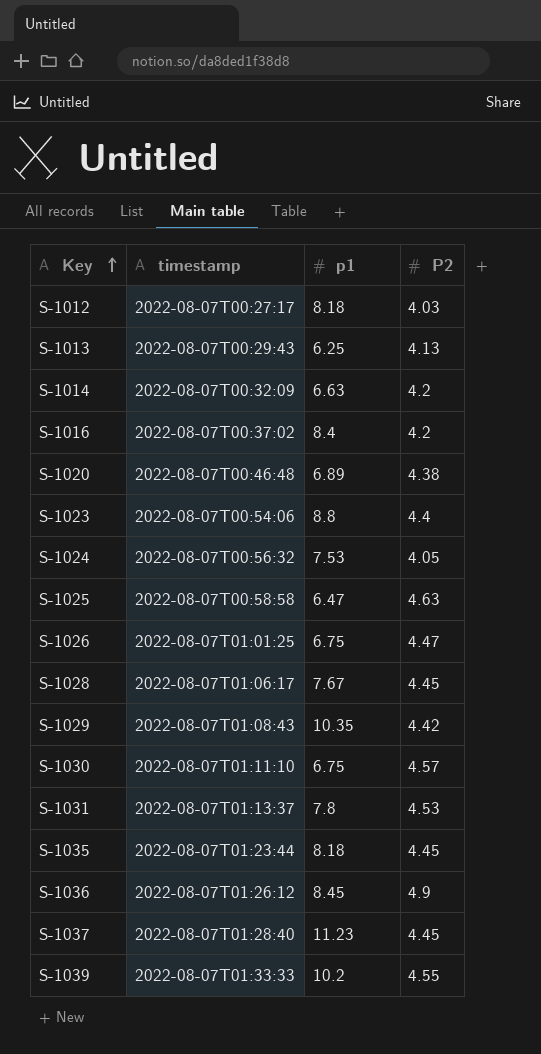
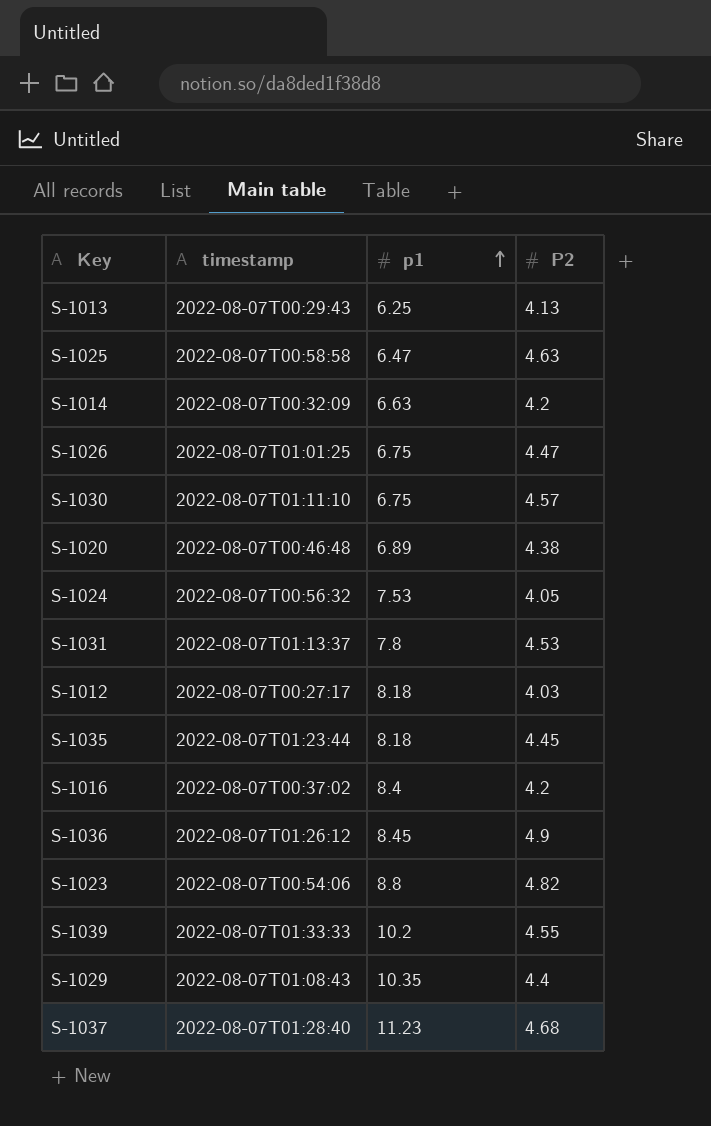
row order: Key ascending -> p1 ascending
row S-1028: 2022-08-07T01:06:17 | 7.67 | 4.45 -> none
S-1023 | P2: 4.4 -> 4.82
S-1029 | P2: 4.42 -> 4.4
S-1037 | P2: 4.45 -> 4.68

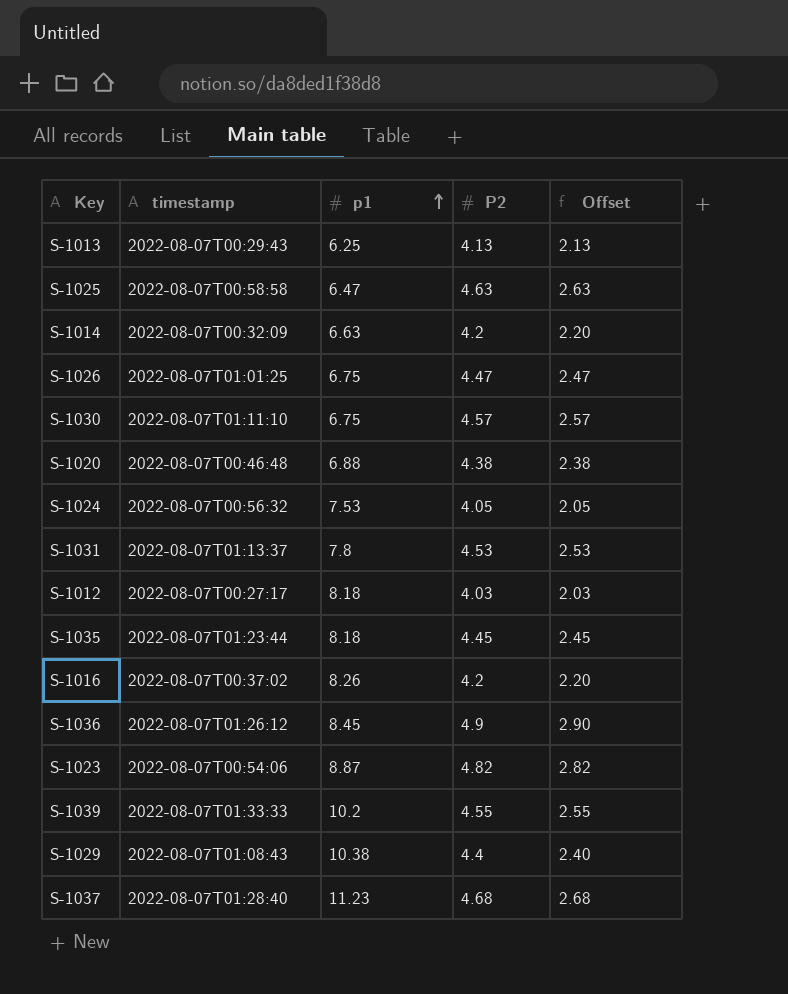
column Offset | formula: none -> [P2] - 2
S-1020 | p1: 6.89 -> 6.88
S-1016 | p1: 8.4 -> 8.26
S-1023 | p1: 8.8 -> 8.87
S-1029 | p1: 10.35 -> 10.38

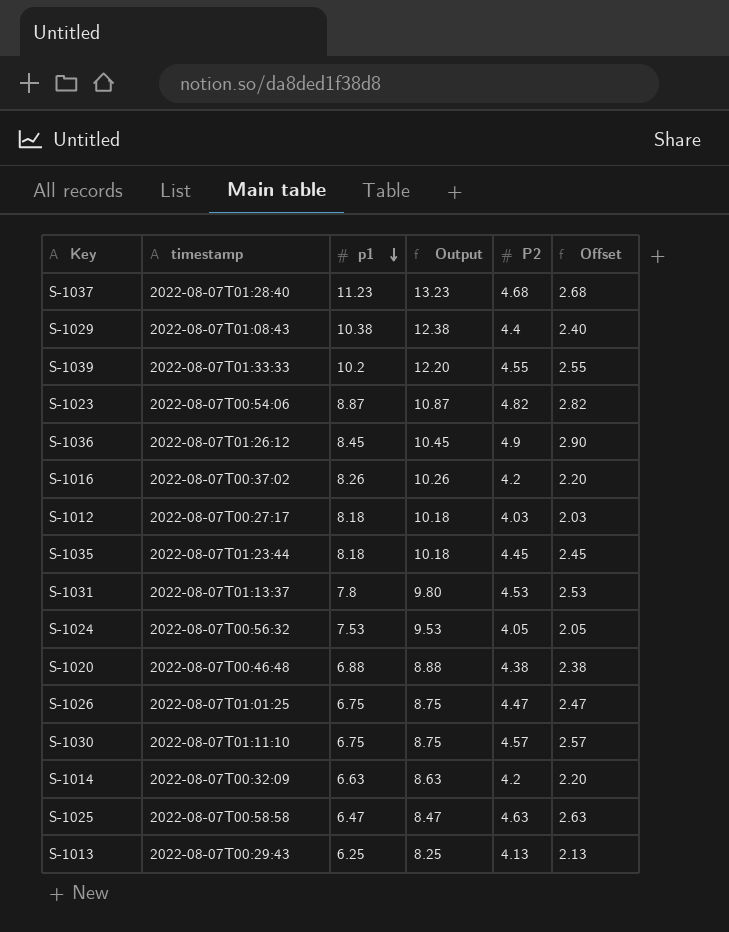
row order: p1 ascending -> p1 descending
column Output | formula: none -> [p1] + 2

